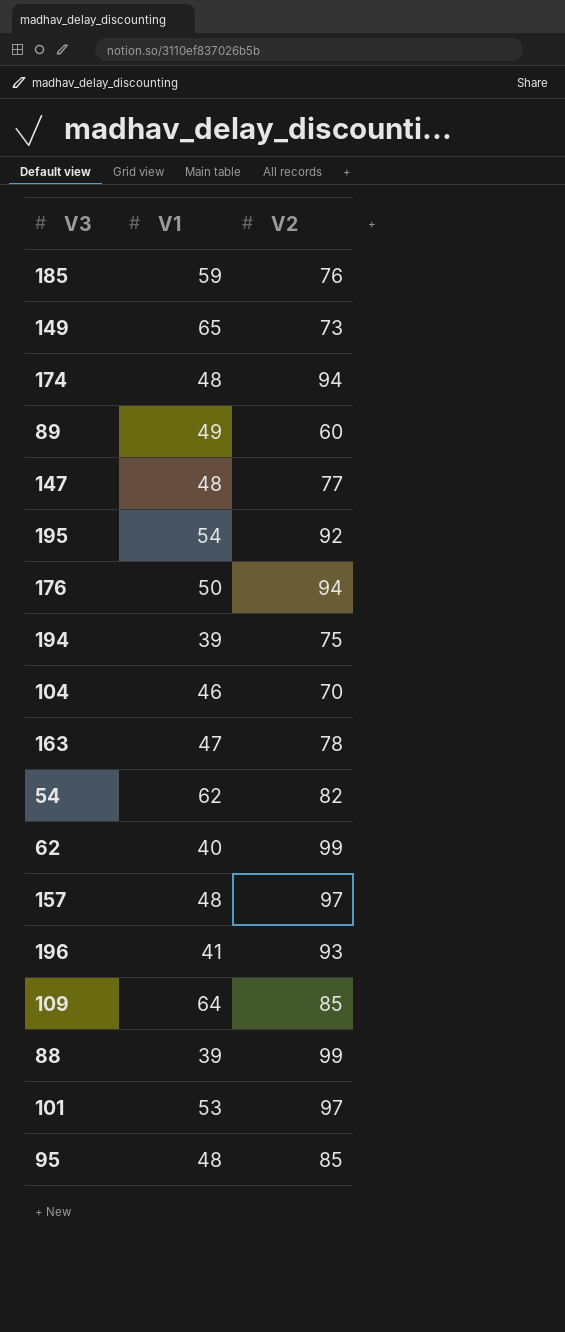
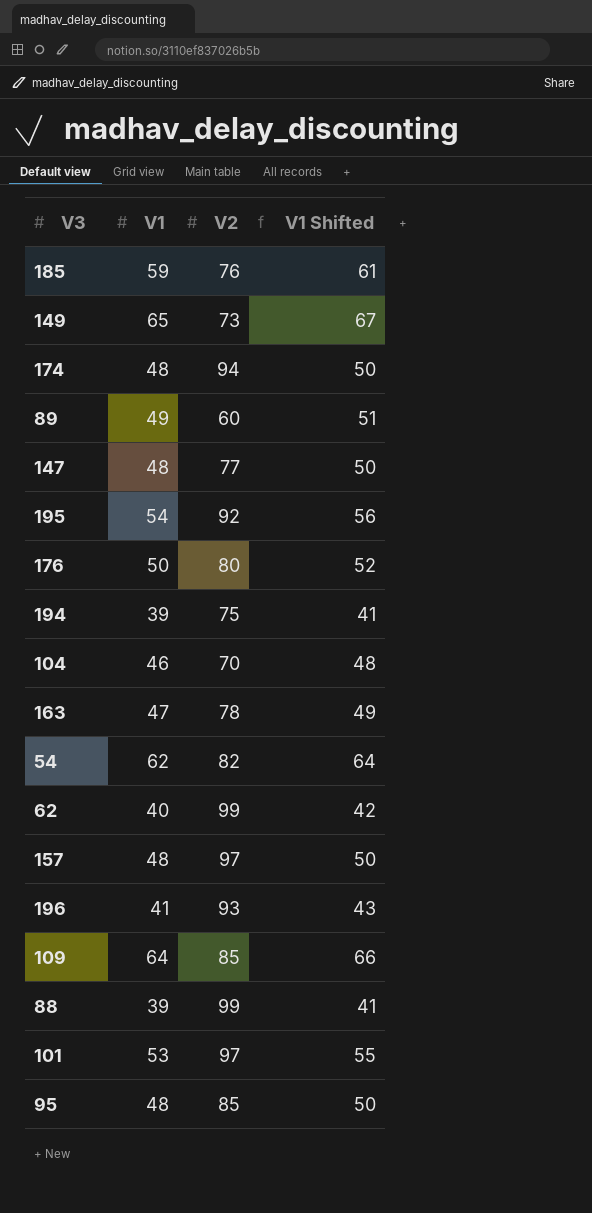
column V1 Shifted | formula: none -> [V1] + 2
176 | V2: 94 -> 80

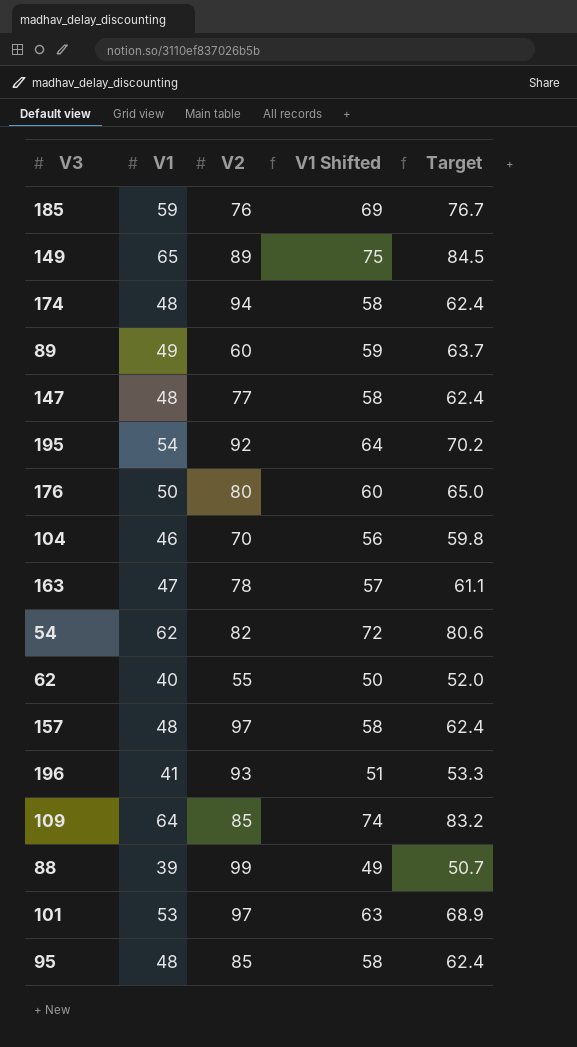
column V1 Shifted | formula: [V1] + 2 -> [V1] + 10
column Target | formula: none -> [V1] * 1.3
row 194: 39 | 75 | 41 -> none
149 | V2: 73 -> 89
62 | V2: 99 -> 55

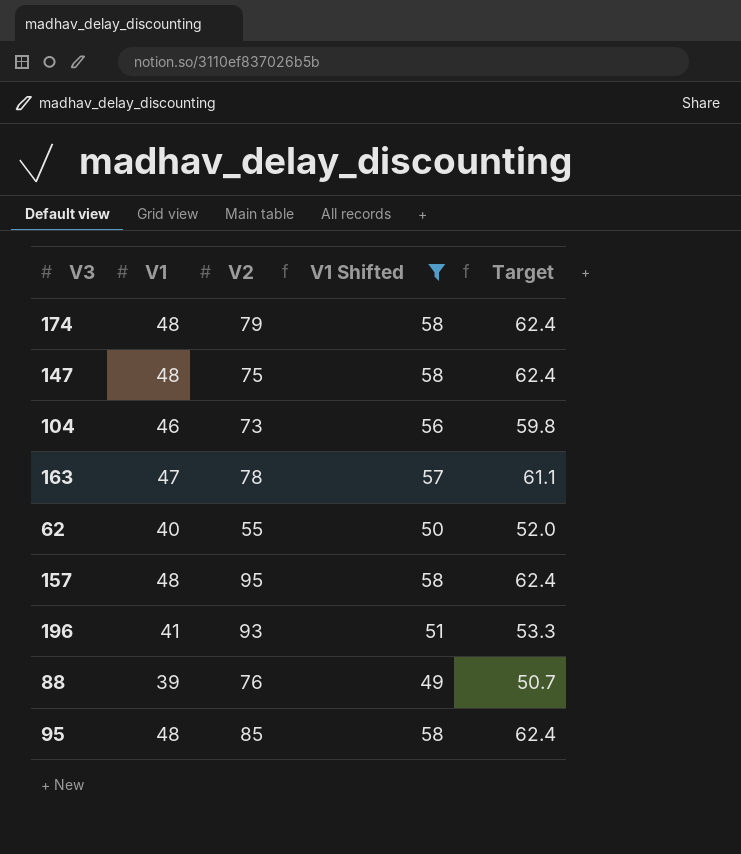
filter: none -> V1 Shifted <= 58
174 | V2: 94 -> 79
147 | V2: 77 -> 75
104 | V2: 70 -> 73
157 | V2: 97 -> 95
88 | V2: 99 -> 76

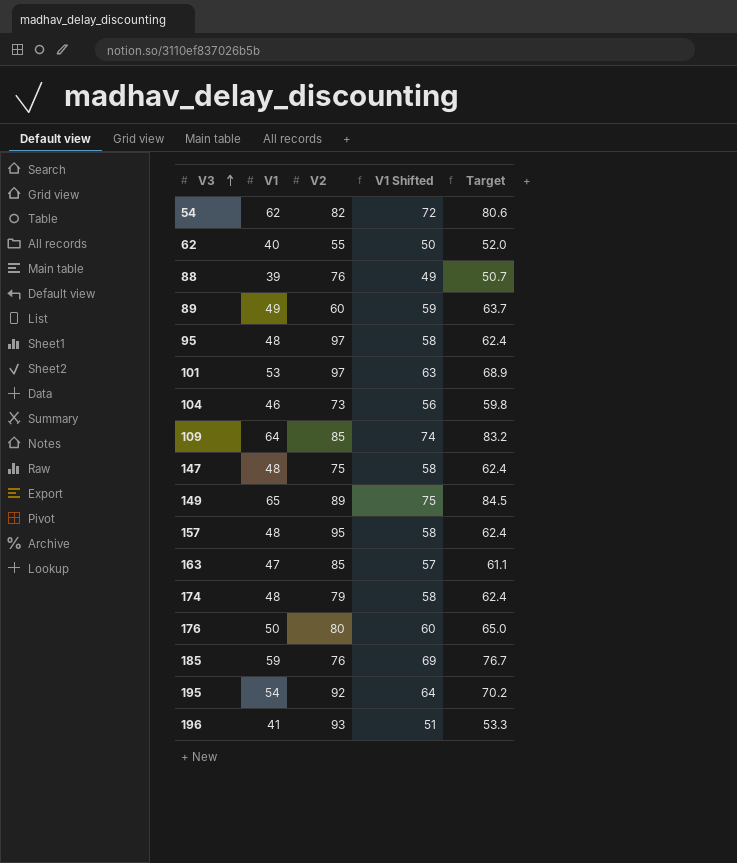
filter: V1 Shifted <= 58 -> none
row order: none -> V3 ascending
95 | V2: 85 -> 97
163 | V2: 78 -> 85

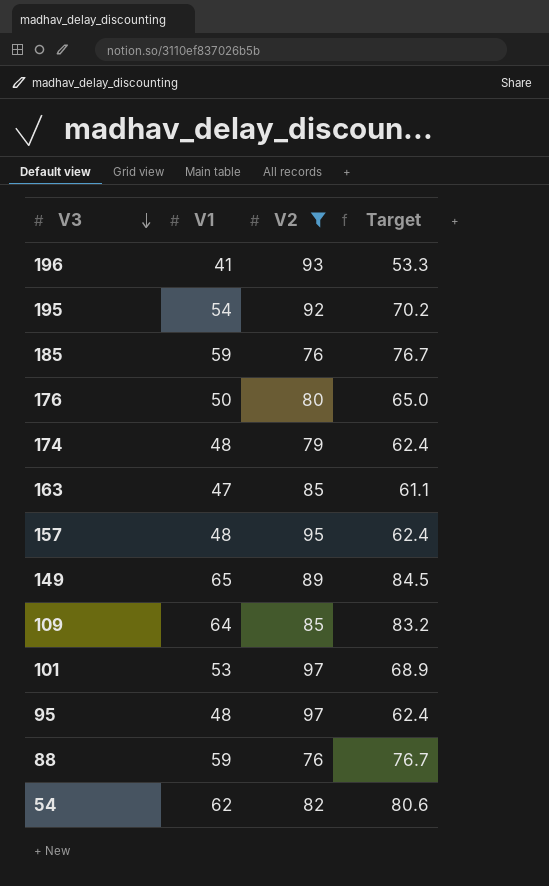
filter: none -> V2 >= 76
row order: V3 ascending -> V3 descending
column V1 Shifted | formula: [V1] + 10 -> none
88 | V1: 39 -> 59
88 | Target: 50.7 -> 76.7

